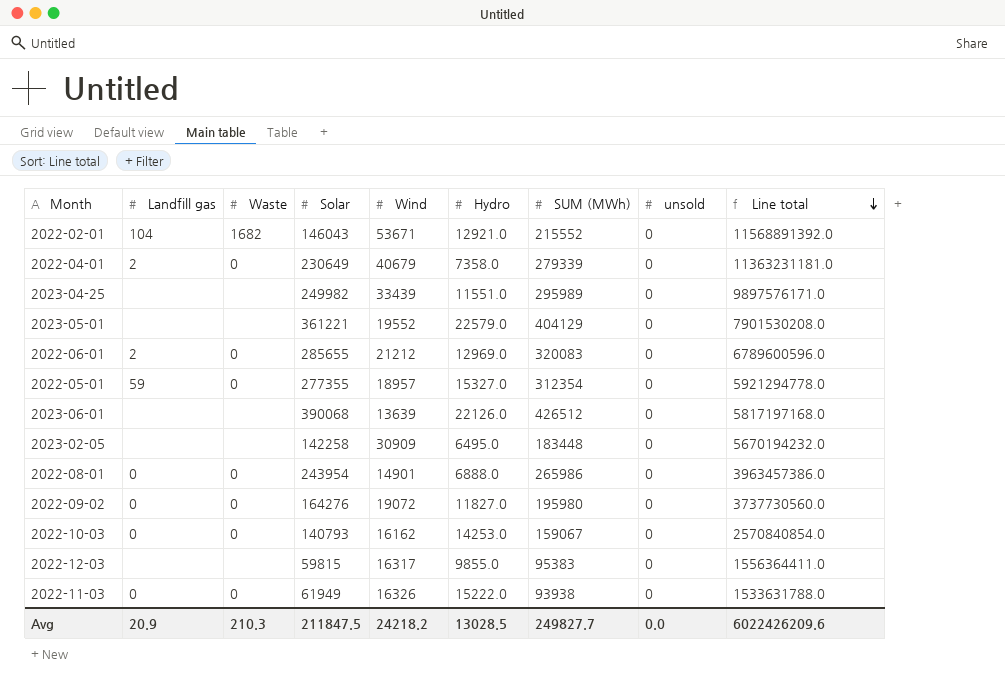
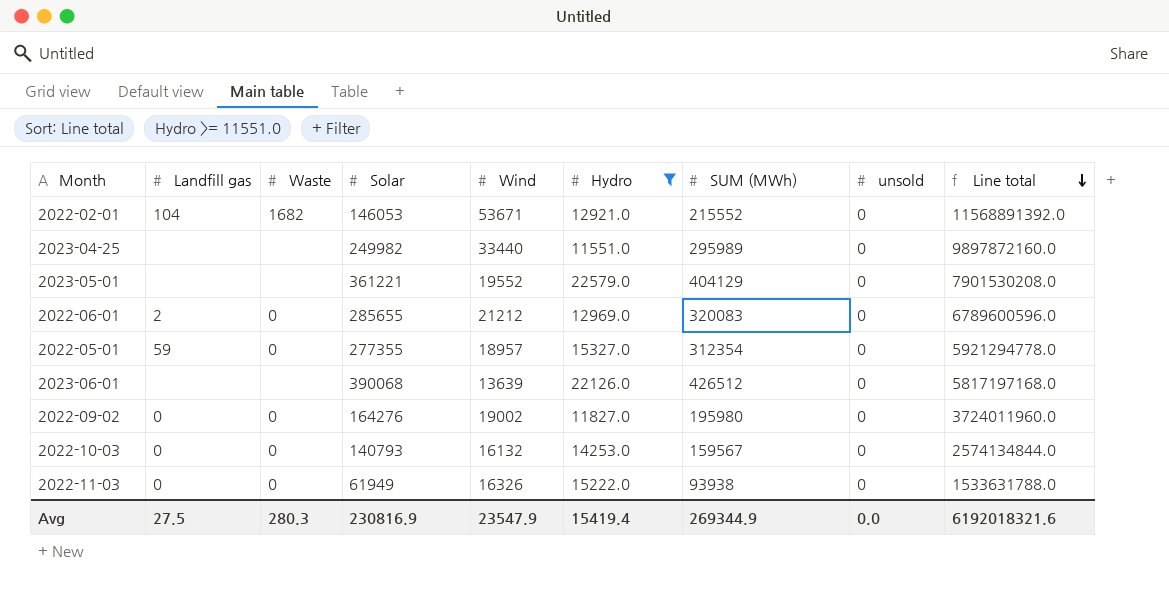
filter: none -> Hydro >= 11551.0
2022-02-01 | Solar: 146043 -> 146053
2023-04-25 | Wind: 33439 -> 33440
2023-04-25 | Line total: 9897576171.0 -> 9897872160.0
2022-09-02 | Wind: 19072 -> 19002
2022-09-02 | Line total: 3737730560.0 -> 3724011960.0
2022-10-03 | Wind: 16162 -> 16132
2022-10-03 | SUM (MWh): 159067 -> 159567
2022-10-03 | Line total: 2570840854.0 -> 2574134844.0
Avg | Landfill gas: 20.9 -> 27.5
Avg | Waste: 210.3 -> 280.3
Avg | Solar: 211847.5 -> 230816.9
Avg | Wind: 24218.2 -> 23547.9
Avg | Hydro: 13028.5 -> 15419.4
Avg | SUM (MWh): 249827.7 -> 269344.9
Avg | Line total: 6022426209.6 -> 6192018321.6

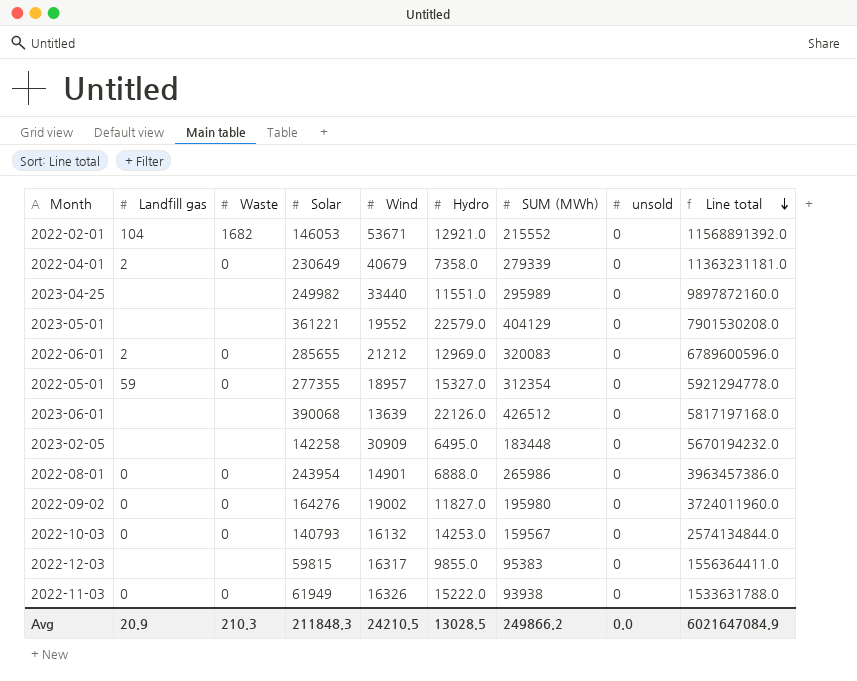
filter: Hydro >= 11551.0 -> none
Avg | Landfill gas: 27.5 -> 20.9
Avg | Waste: 280.3 -> 210.3
Avg | Solar: 230816.9 -> 211848.3
Avg | Wind: 23547.9 -> 24210.5
Avg | Hydro: 15419.4 -> 13028.5
Avg | SUM (MWh): 269344.9 -> 249866.2
Avg | Line total: 6192018321.6 -> 6021647084.9

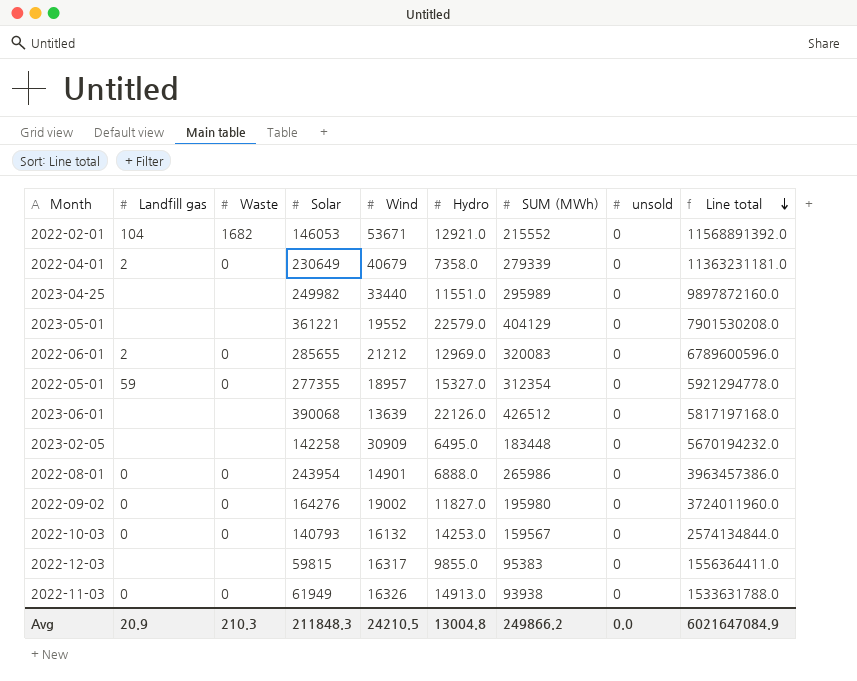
2022-11-03 | Hydro: 15222.0 -> 14913.0
Avg | Hydro: 13028.5 -> 13004.8

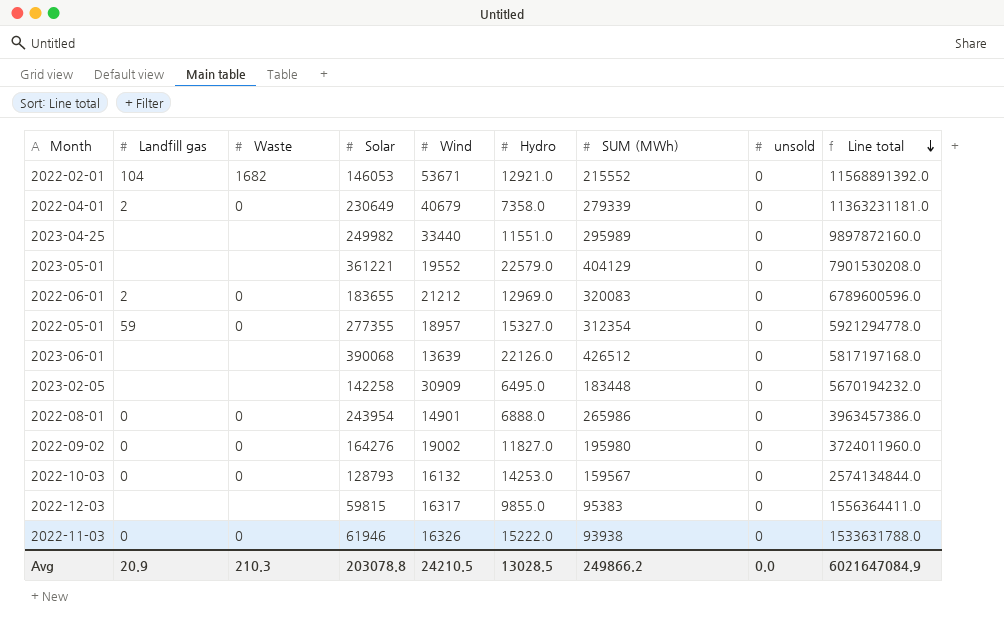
2022-06-01 | Solar: 285655 -> 183655
2022-10-03 | Solar: 140793 -> 128793
2022-11-03 | Solar: 61949 -> 61946
2022-11-03 | Hydro: 14913.0 -> 15222.0
Avg | Solar: 211848.3 -> 203078.8
Avg | Hydro: 13004.8 -> 13028.5

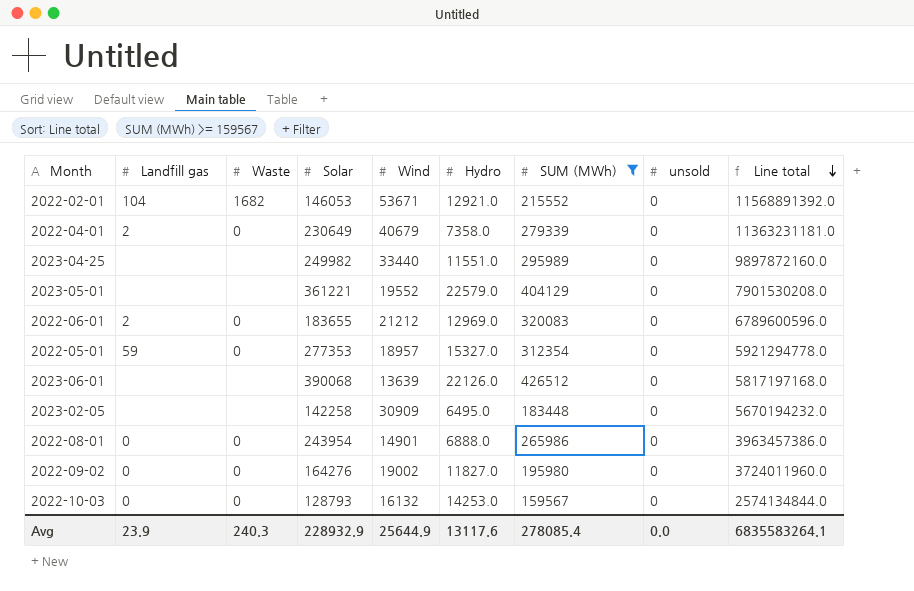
filter: none -> SUM (MWh) >= 159567
2022-05-01 | Solar: 277355 -> 277353
Avg | Landfill gas: 20.9 -> 23.9
Avg | Waste: 210.3 -> 240.3
Avg | Solar: 203078.8 -> 228932.9
Avg | Wind: 24210.5 -> 25644.9
Avg | Hydro: 13028.5 -> 13117.6
Avg | SUM (MWh): 249866.2 -> 278085.4
Avg | Line total: 6021647084.9 -> 6835583264.1

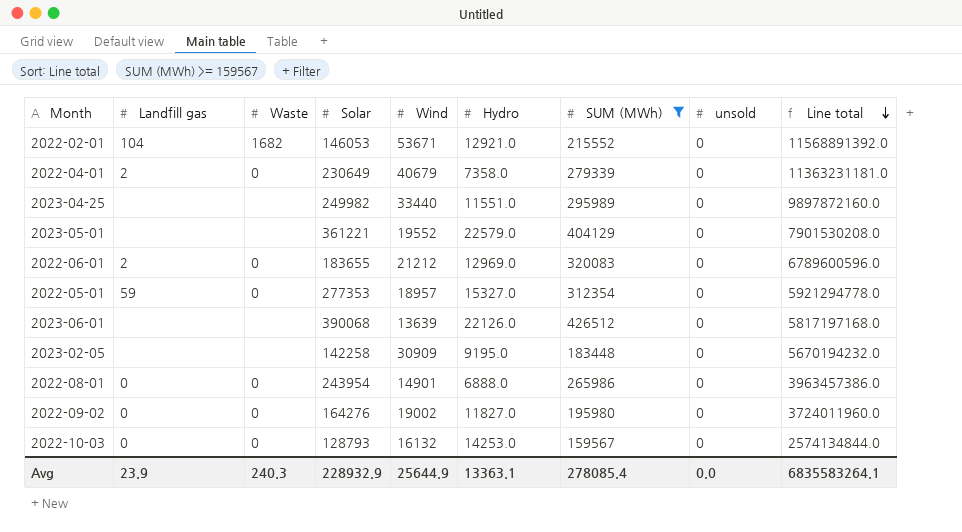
2023-02-05 | Hydro: 6495.0 -> 9195.0
Avg | Hydro: 13117.6 -> 13363.1

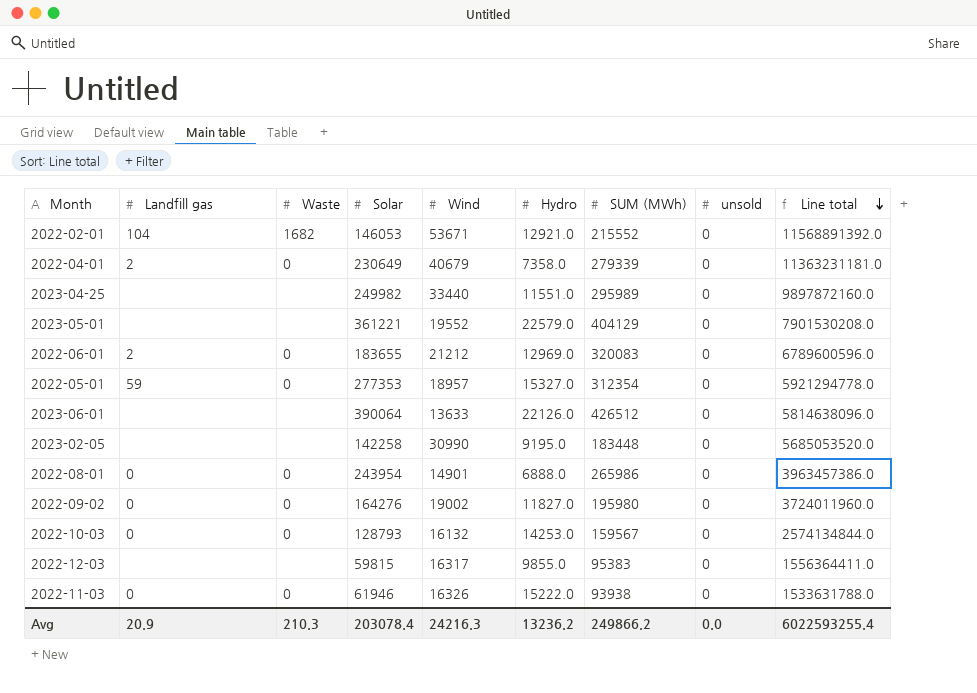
filter: SUM (MWh) >= 159567 -> none
2023-06-01 | Solar: 390068 -> 390064
2023-06-01 | Wind: 13639 -> 13633
2023-06-01 | Line total: 5817197168.0 -> 5814638096.0
2023-02-05 | Wind: 30909 -> 30990
2023-02-05 | Line total: 5670194232.0 -> 5685053520.0
Avg | Landfill gas: 23.9 -> 20.9
Avg | Waste: 240.3 -> 210.3
Avg | Solar: 228932.9 -> 203078.4
Avg | Wind: 25644.9 -> 24216.3
Avg | Hydro: 13363.1 -> 13236.2
Avg | SUM (MWh): 278085.4 -> 249866.2
Avg | Line total: 6835583264.1 -> 6022593255.4

